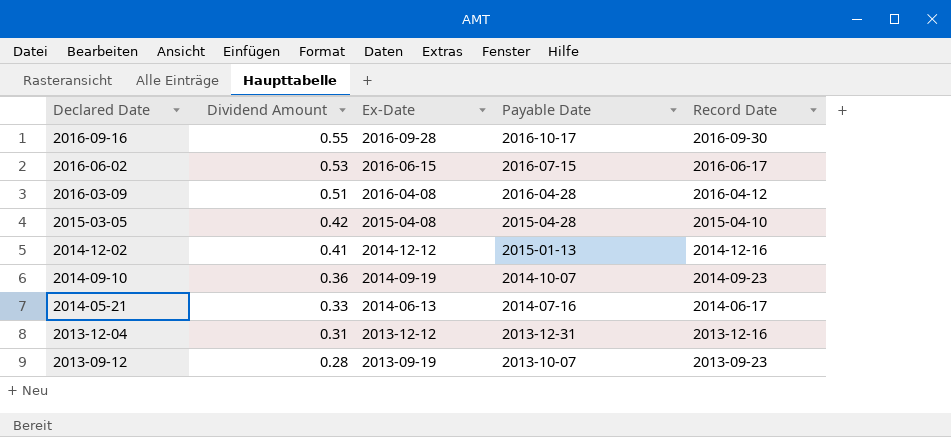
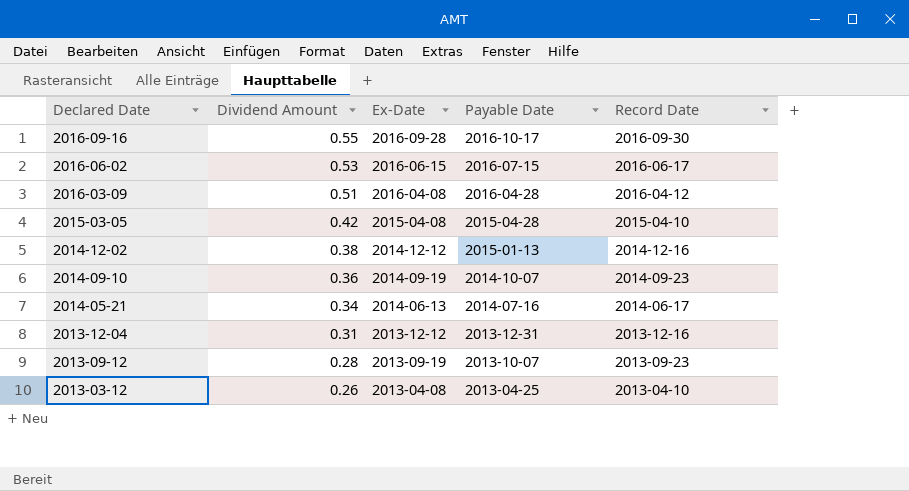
2014-12-02 | Dividend Amount: 0.41 -> 0.38
2014-05-21 | Dividend Amount: 0.33 -> 0.34
row 2013-03-12: none -> 0.26 | 2013-04-08 | 2013-04-25 | 2013-04-10

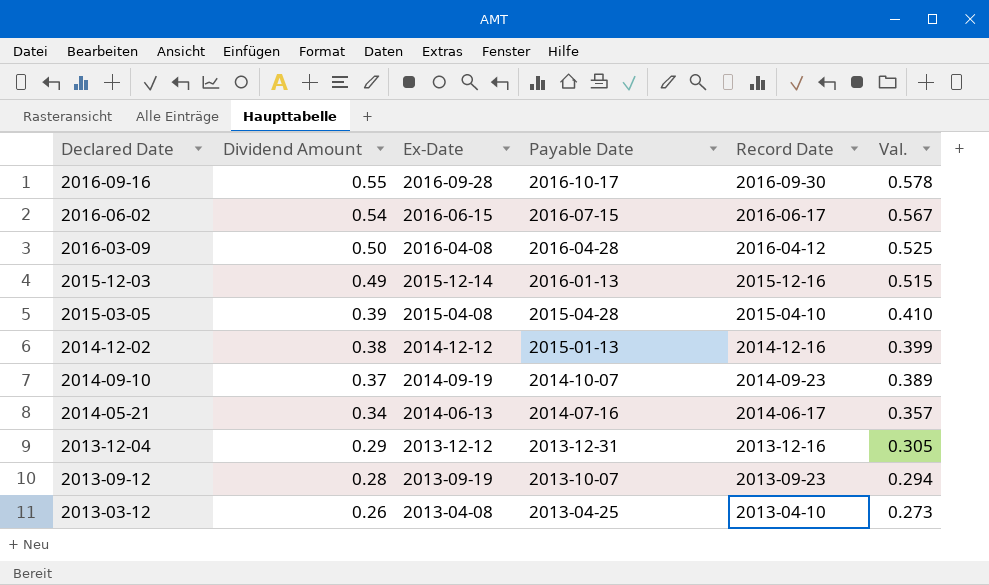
column Val. | formula: none -> [Dividend Amount] * 1.05
2016-06-02 | Dividend Amount: 0.53 -> 0.54
2016-03-09 | Dividend Amount: 0.51 -> 0.50
row 2015-12-03: none -> 0.49 | 2015-12-14 | 2016-01-13 | 2015-12-16 | 0.515
2015-03-05 | Dividend Amount: 0.42 -> 0.39
2014-09-10 | Dividend Amount: 0.36 -> 0.37
2013-12-04 | Dividend Amount: 0.31 -> 0.29

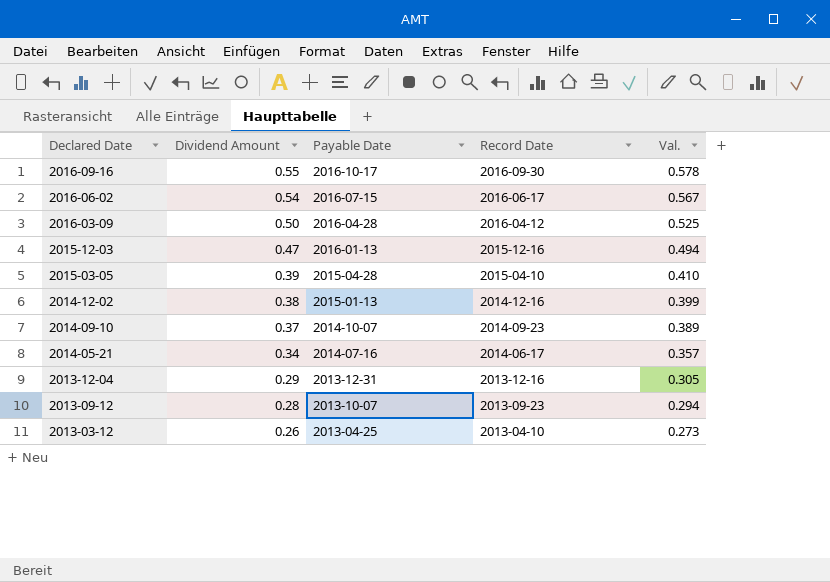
column Ex-Date | position: 3 -> none
2015-12-03 | Dividend Amount: 0.49 -> 0.47
2015-12-03 | Val.: 0.515 -> 0.494

